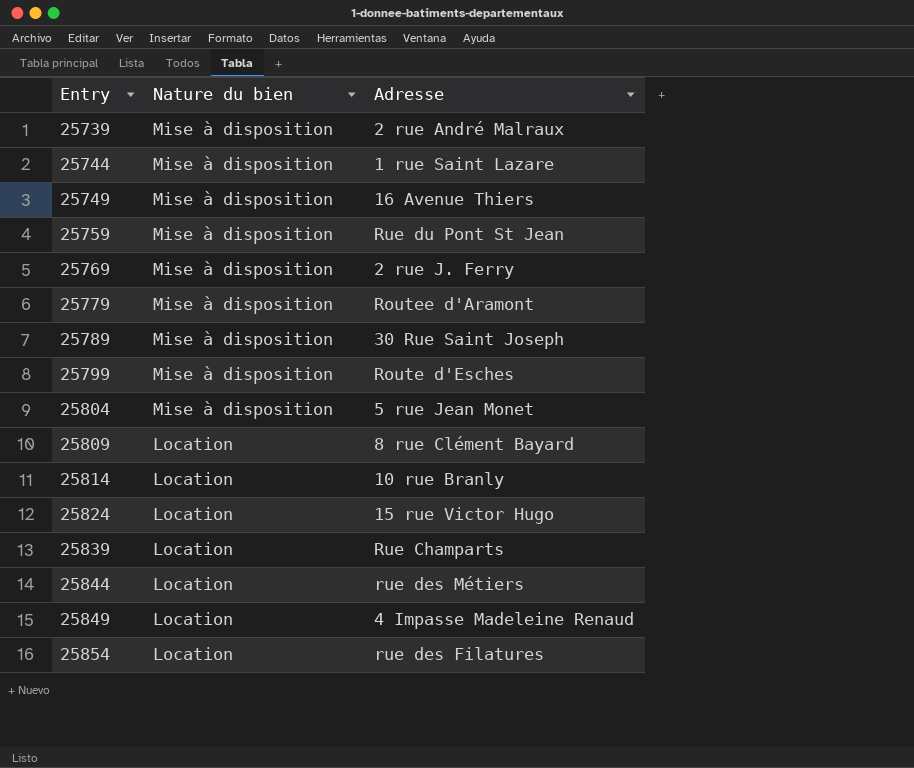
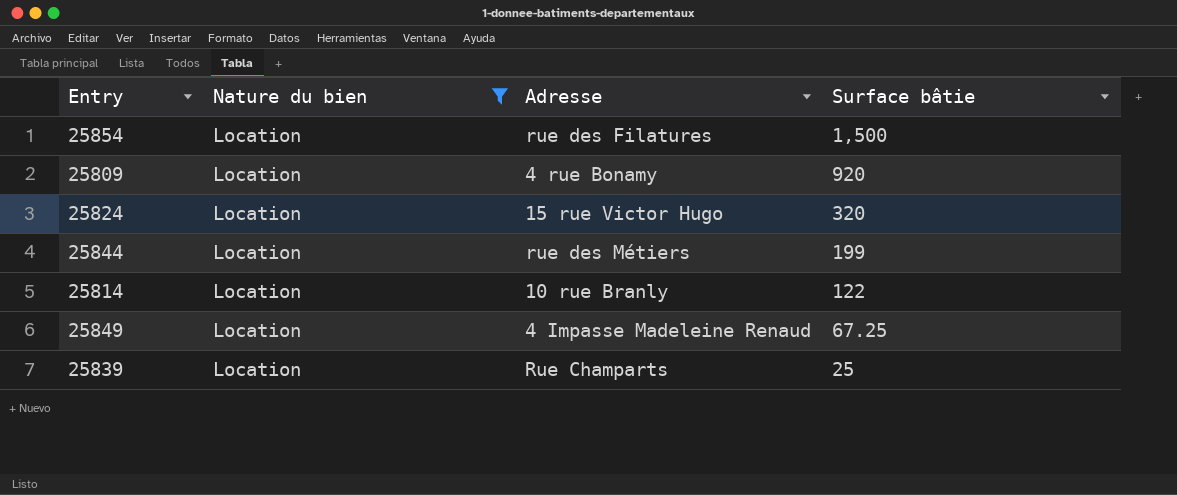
filter: none -> Nature du bien = Location
row order: Entry ascending -> Surface bâtie descending
column Surface bâtie | position: none -> 4
25809 | Adresse: 8 rue Clément Bayard -> 4 rue Bonamy

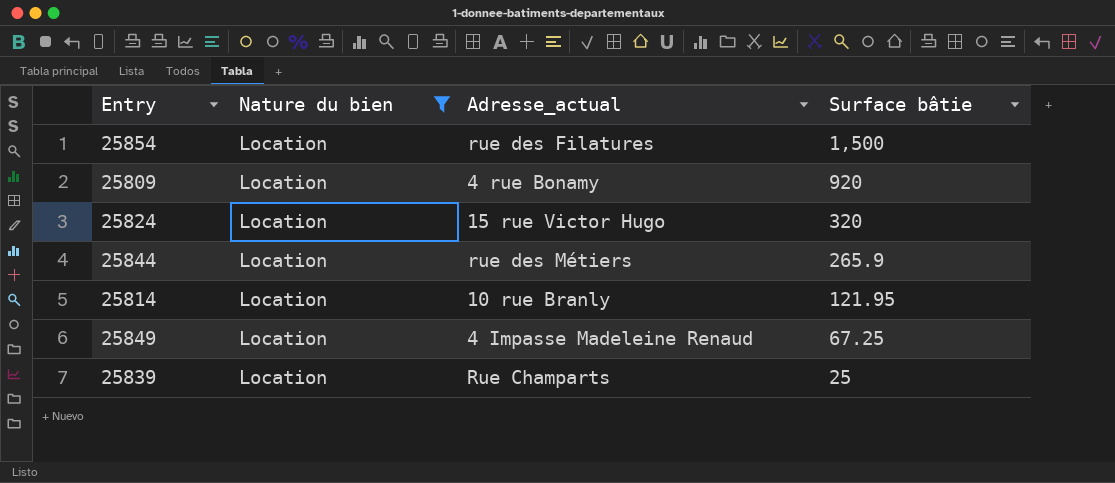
column name: Adresse -> Adresse_actual
25844 | Surface bâtie: 199 -> 265.9
25814 | Surface bâtie: 122 -> 121.95

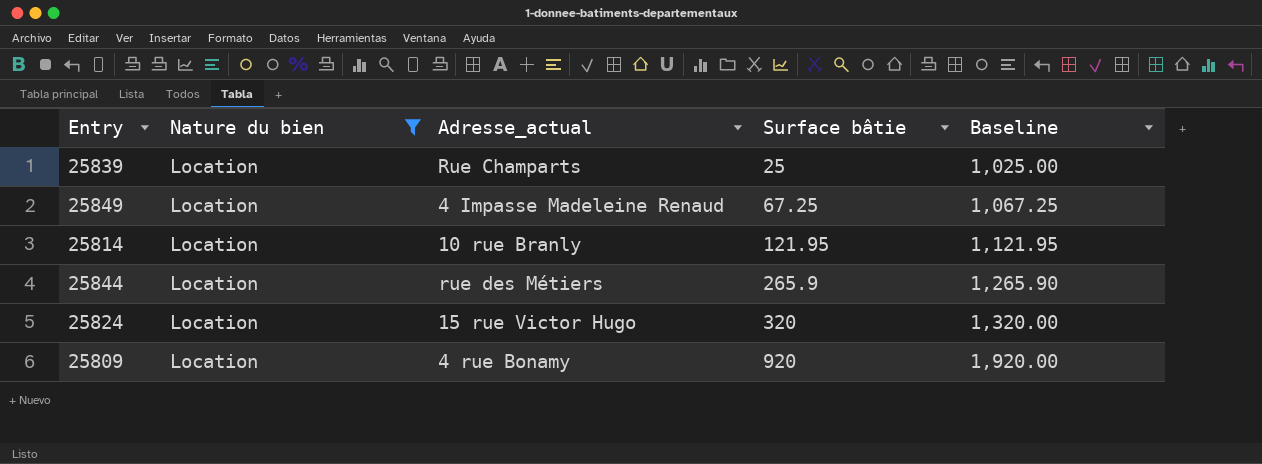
row order: Surface bâtie descending -> Surface bâtie ascending
column Baseline | formula: none -> [Surface bâtie] + 1000
row 25854: Location | rue des Filatures | 1,500 -> none

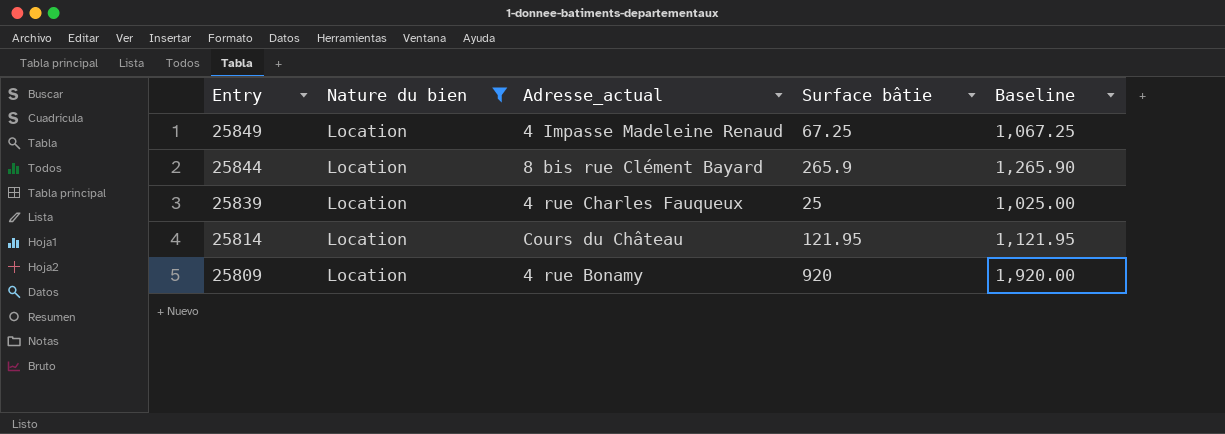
row order: Surface bâtie ascending -> Entry descending
row 25824: Location | 15 rue Victor Hugo | 320 | 1,320.00 -> none
25844 | Adresse_actual: rue des Métiers -> 8 bis rue Clément Bayard
25839 | Adresse_actual: Rue Champarts -> 4 rue Charles Fauqueux
25814 | Adresse_actual: 10 rue Branly -> Cours du Château

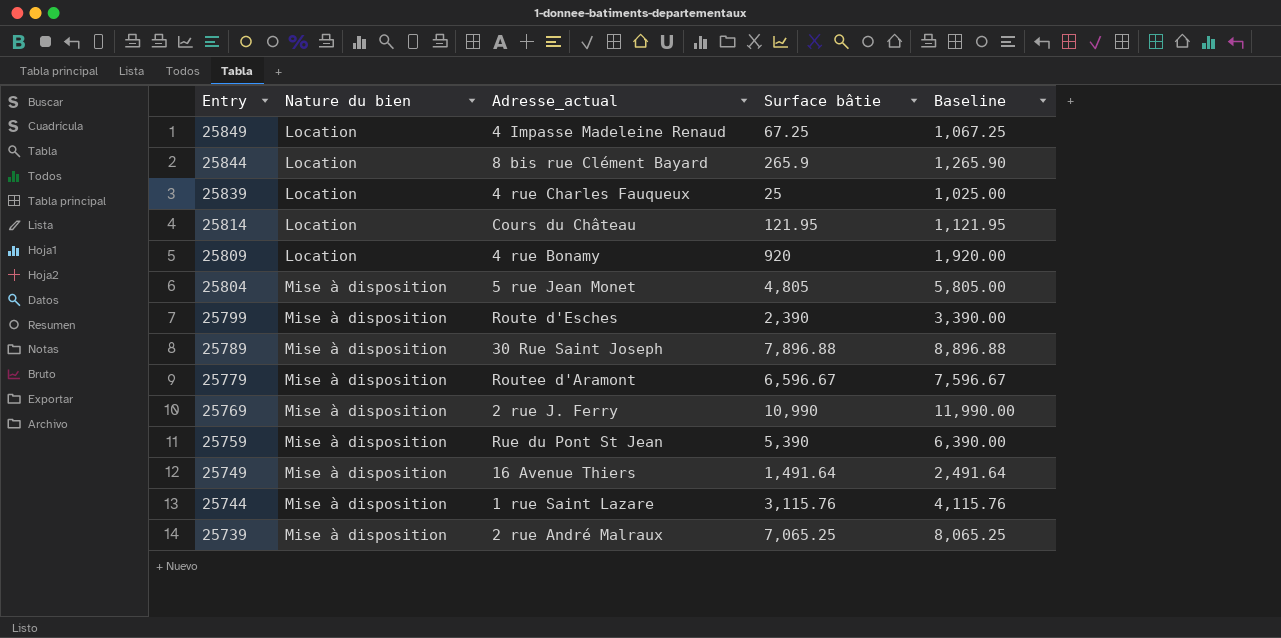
filter: Nature du bien = Location -> none

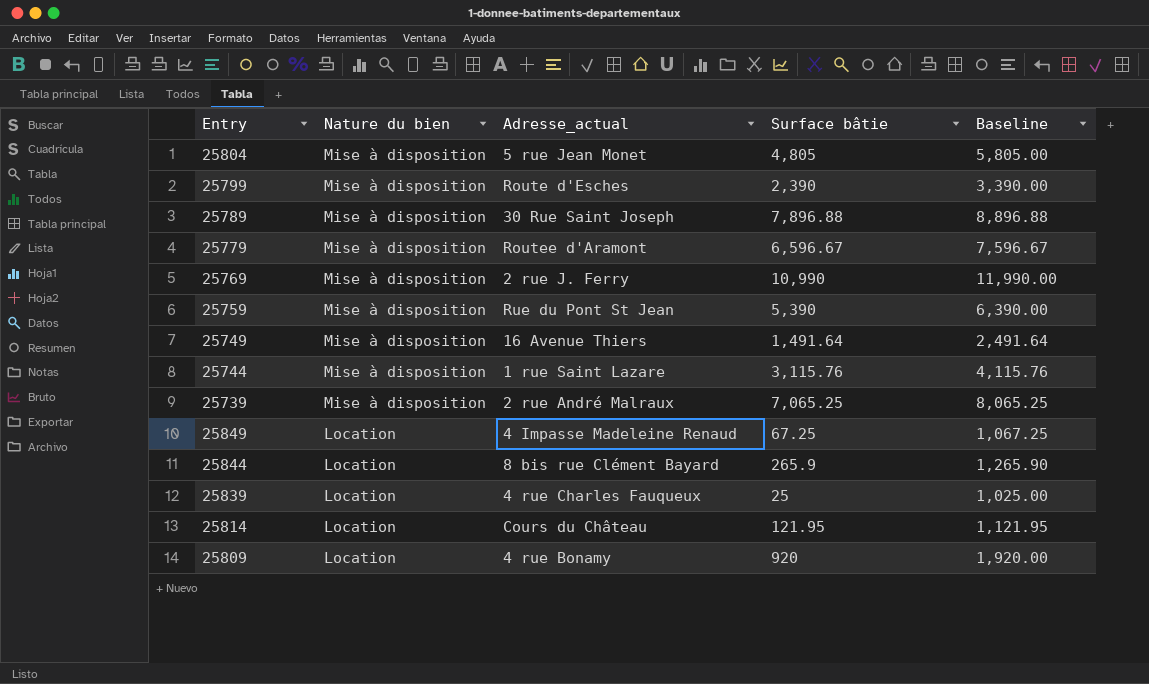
row order: Entry descending -> Nature du bien descending

